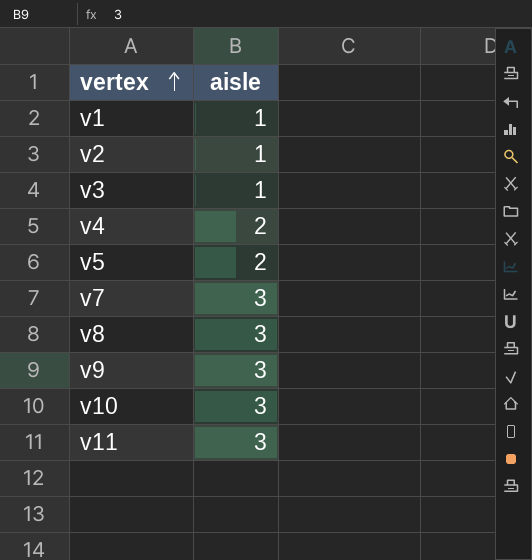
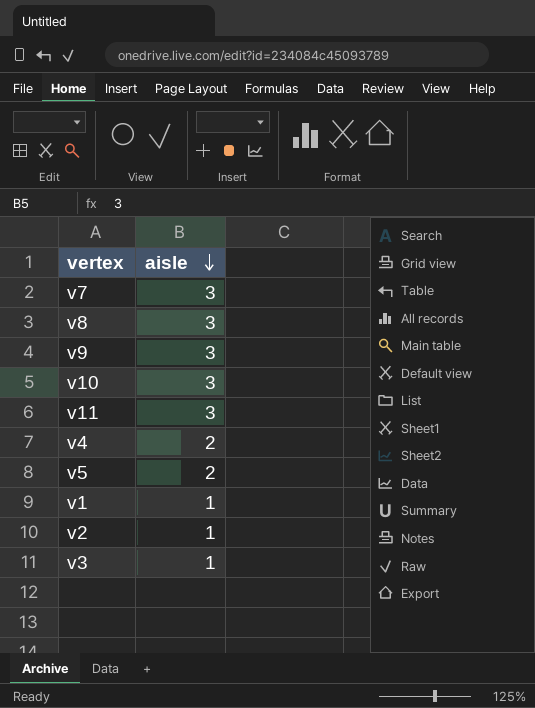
row order: vertex ascending -> aisle descending

